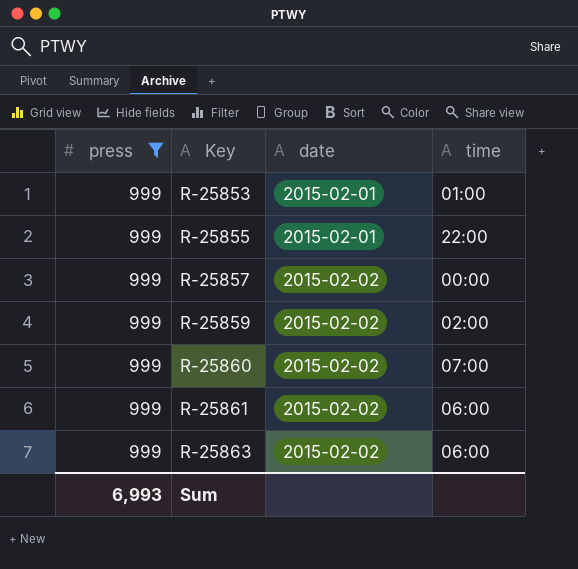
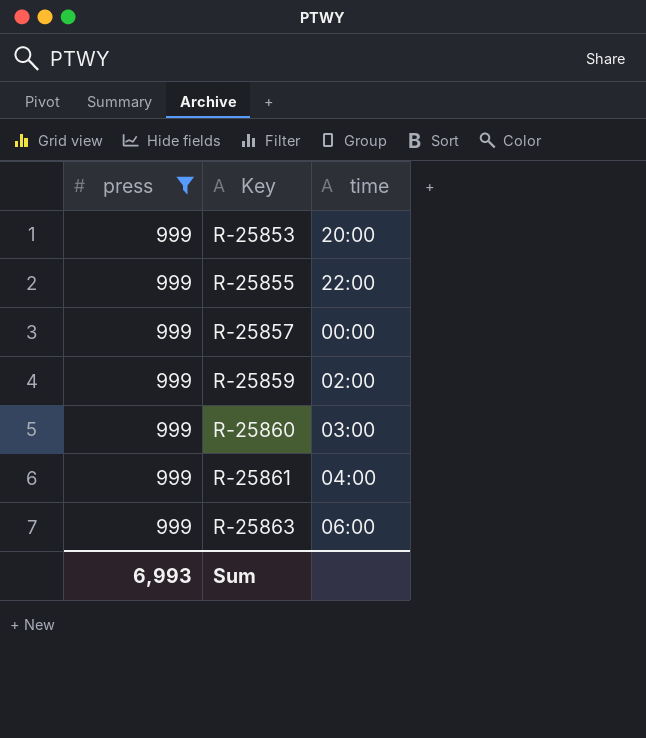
column date | position: 3 -> none
R-25853 | time: 01:00 -> 20:00
R-25860 | time: 07:00 -> 03:00
R-25861 | time: 06:00 -> 04:00

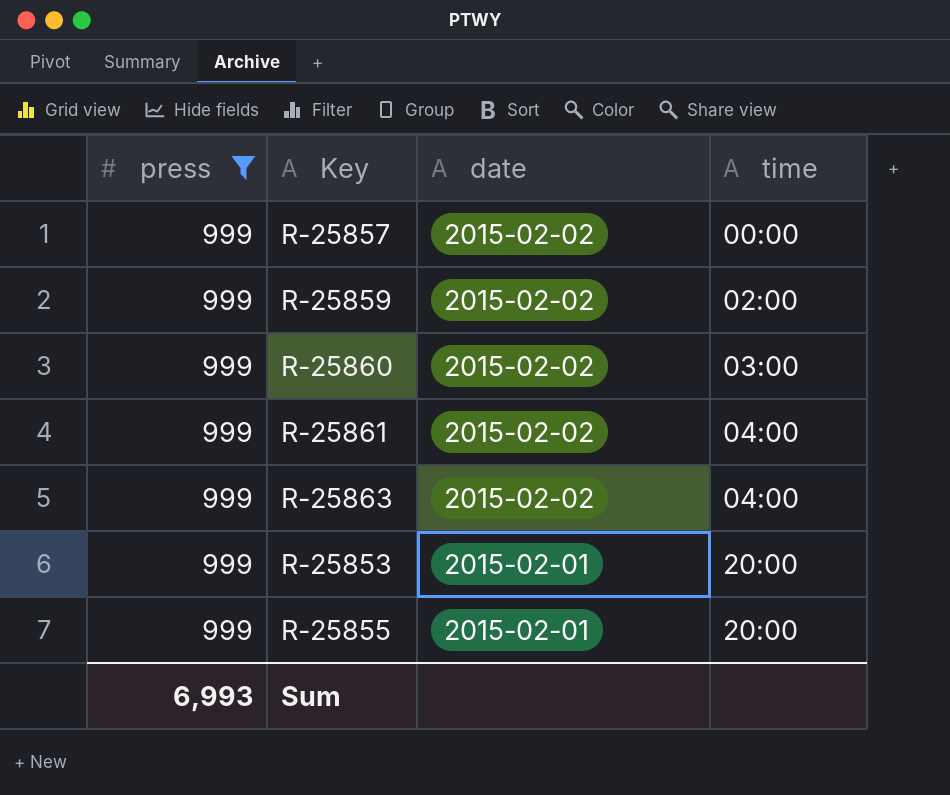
row order: Key ascending -> date descending
column date | position: none -> 3
R-25863 | time: 06:00 -> 04:00
R-25855 | time: 22:00 -> 20:00

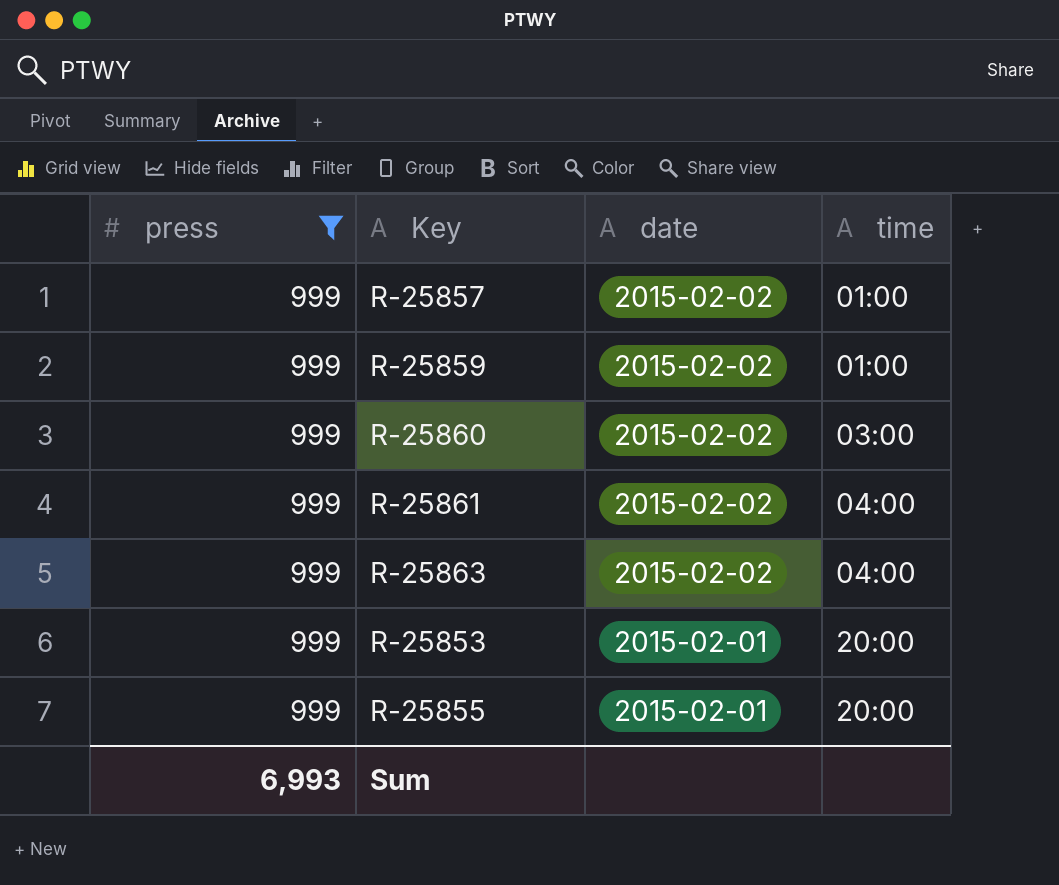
R-25857 | time: 00:00 -> 01:00
R-25859 | time: 02:00 -> 01:00

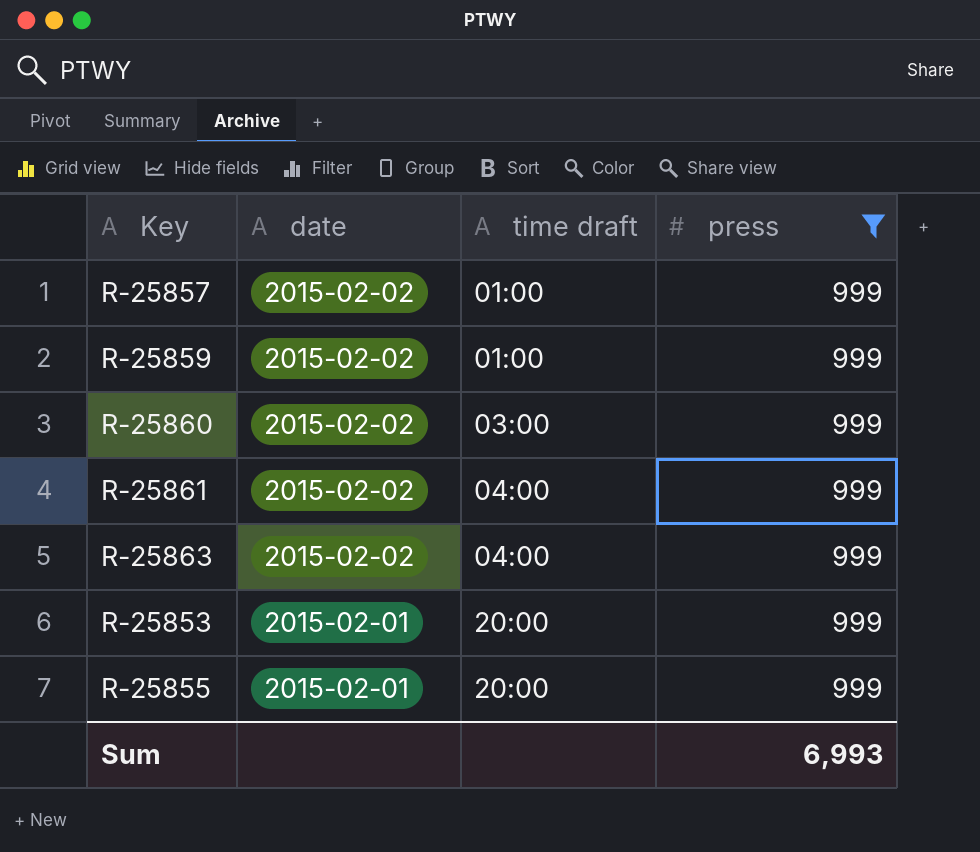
column name: time -> time draft
column press | position: 1 -> 4

